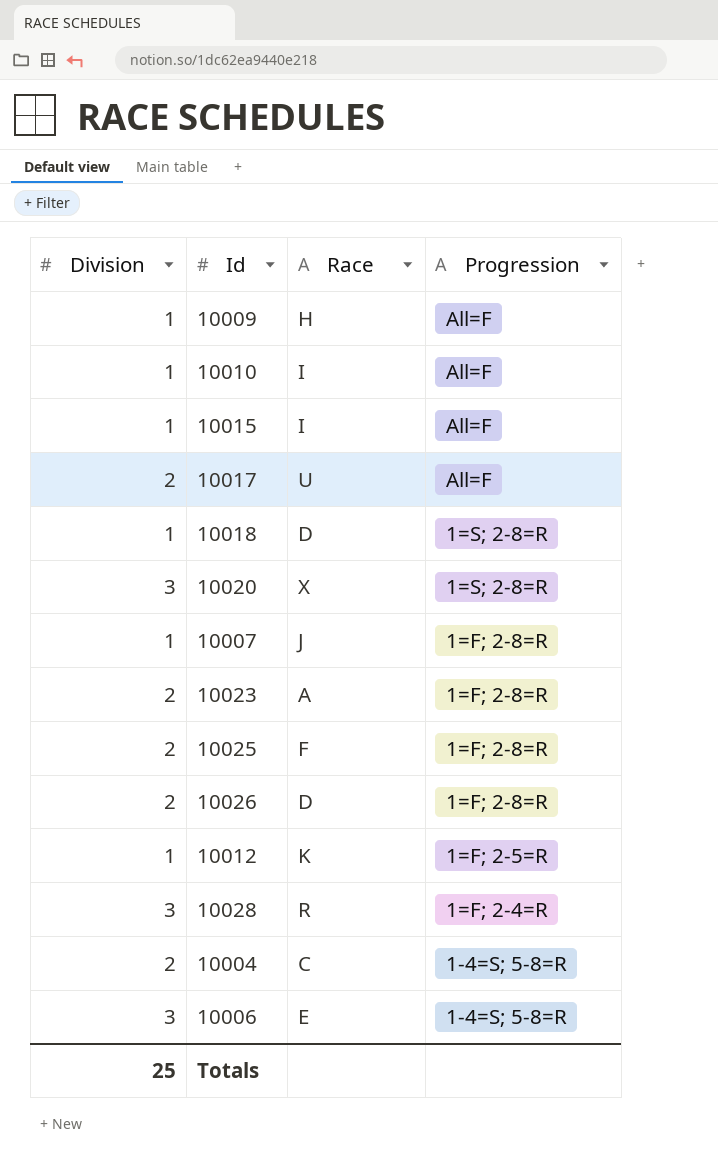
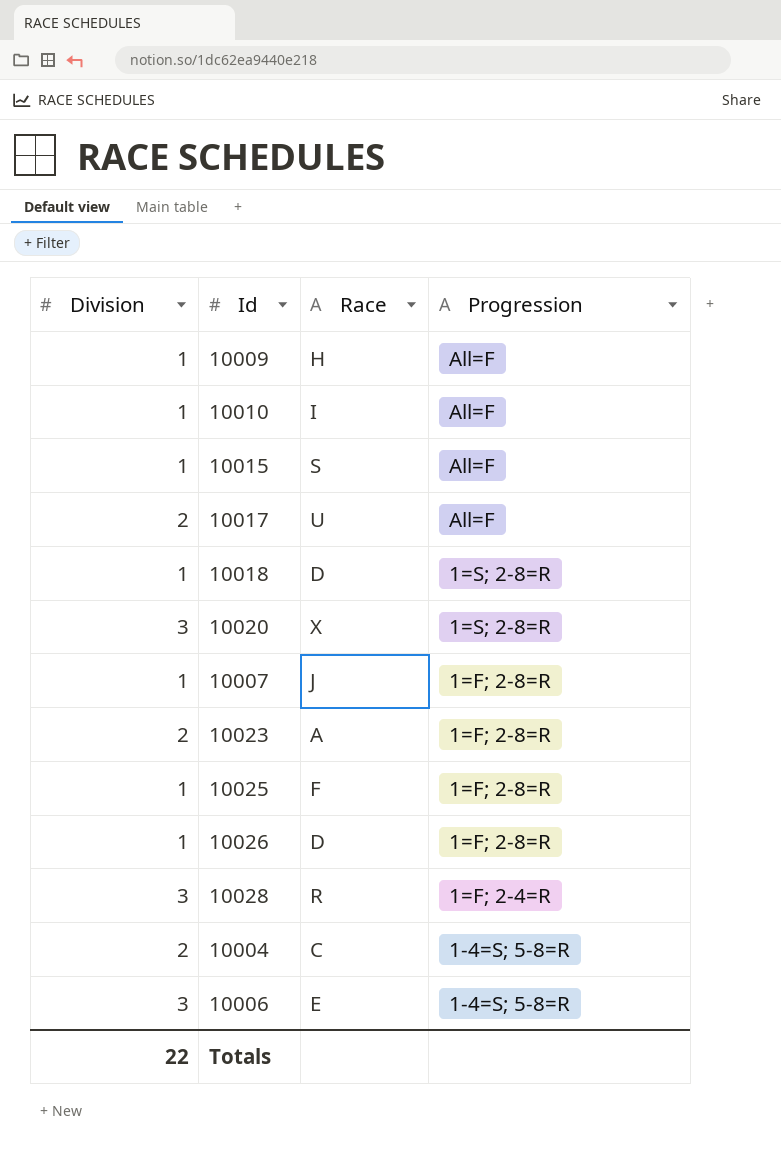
row 10012: 1 | K | 1=F; 2-5=R -> none
10015 | Race: I -> S
10025 | Division: 2 -> 1
10026 | Division: 2 -> 1
Totals | Division: 25 -> 22

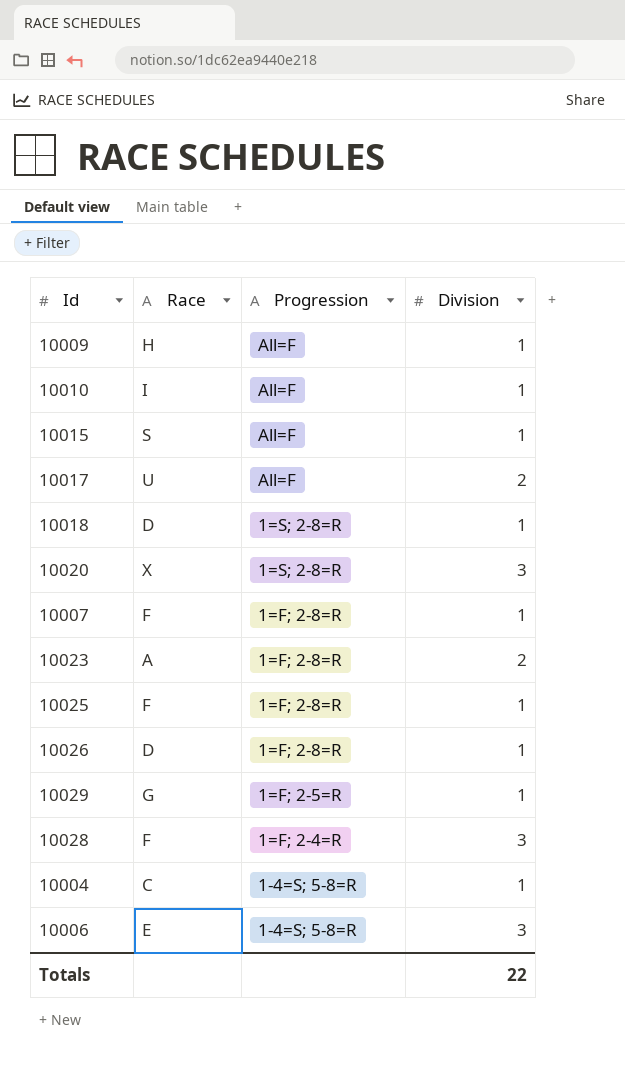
column Division | position: 1 -> 4
10007 | Race: J -> F
row 10029: none -> G | 1=F; 2-5=R | 1
10028 | Race: R -> F
10004 | Division: 2 -> 1

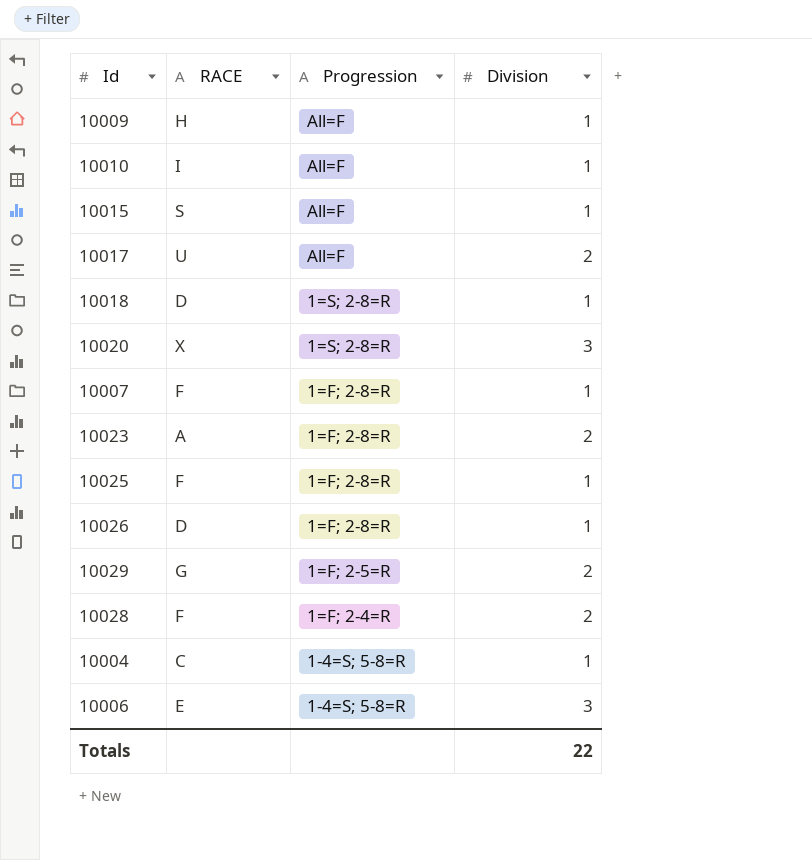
column name: Race -> RACE
10029 | Division: 1 -> 2
10028 | Division: 3 -> 2

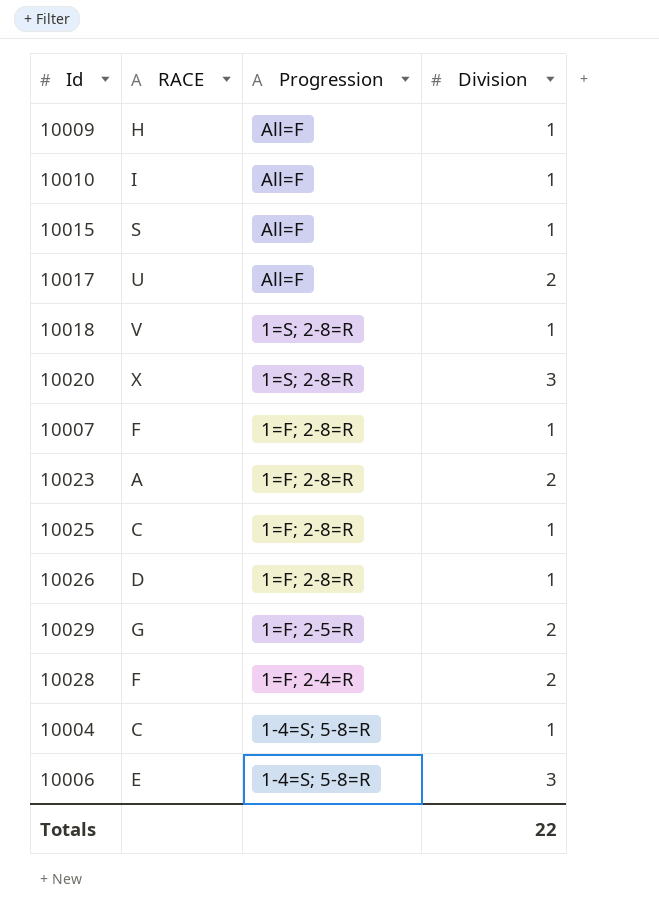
10018 | RACE: D -> V
10025 | RACE: F -> C

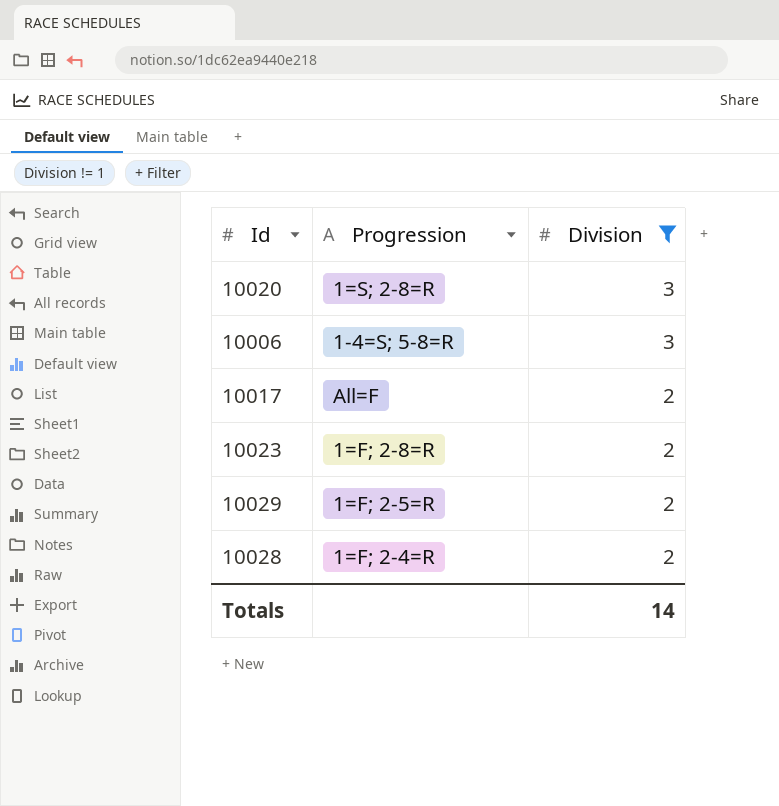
filter: none -> Division != 1
row order: Progression descending -> Division descending
column RACE | position: 2 -> none
Totals | Division: 22 -> 14

